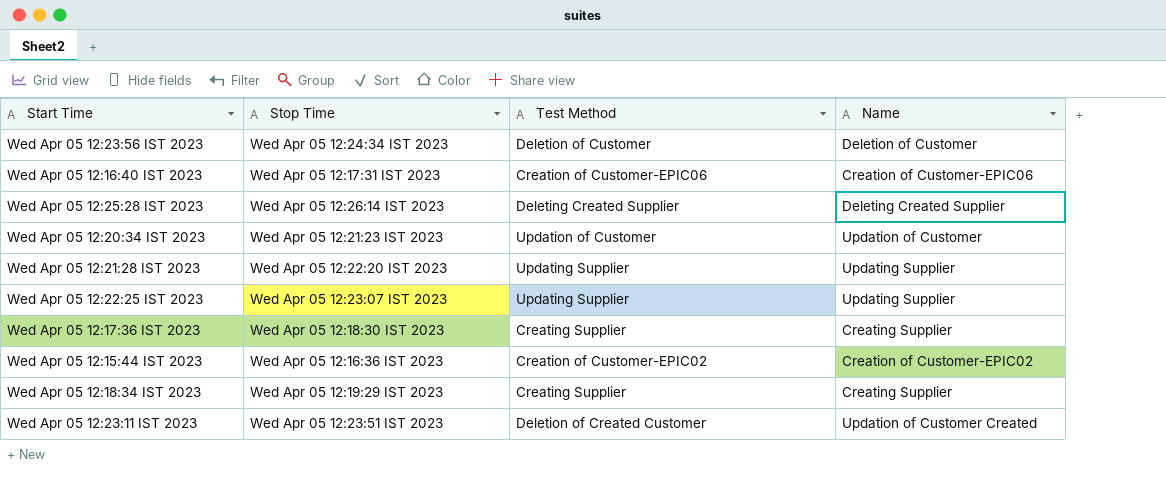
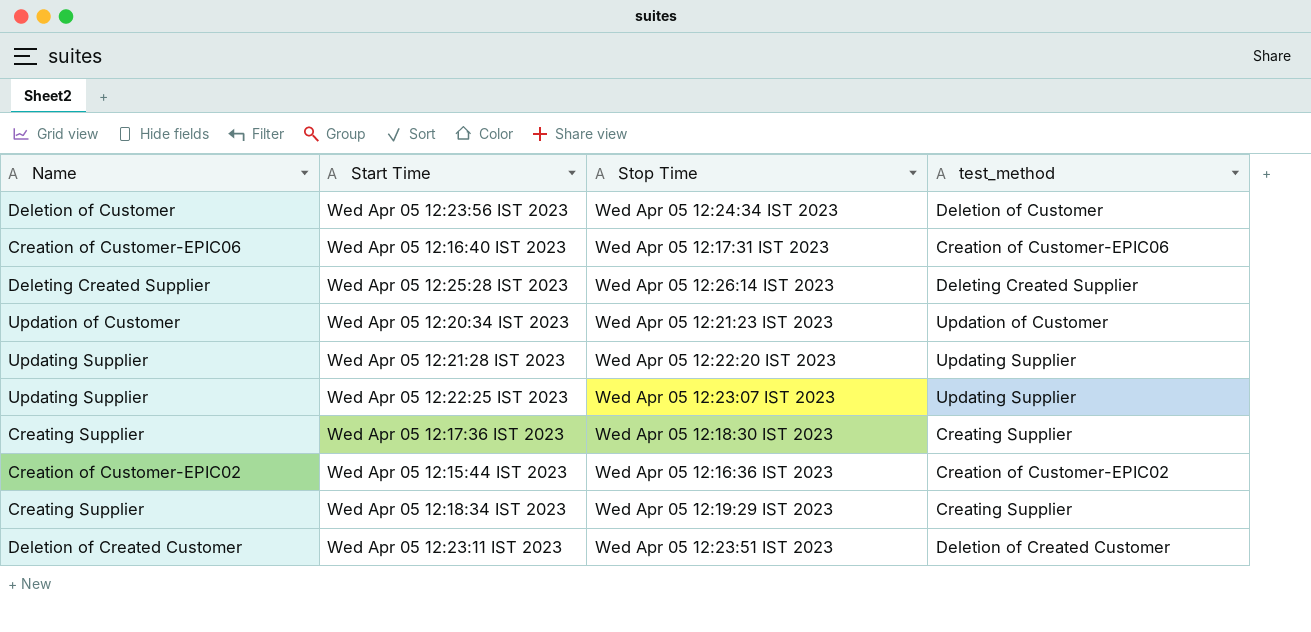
column Name | position: 4 -> 1
column name: Test Method -> test_method
Wed Apr 05 12:23:11 IST 2023 | Name: Updation of Customer Created -> Deletion of Created Customer

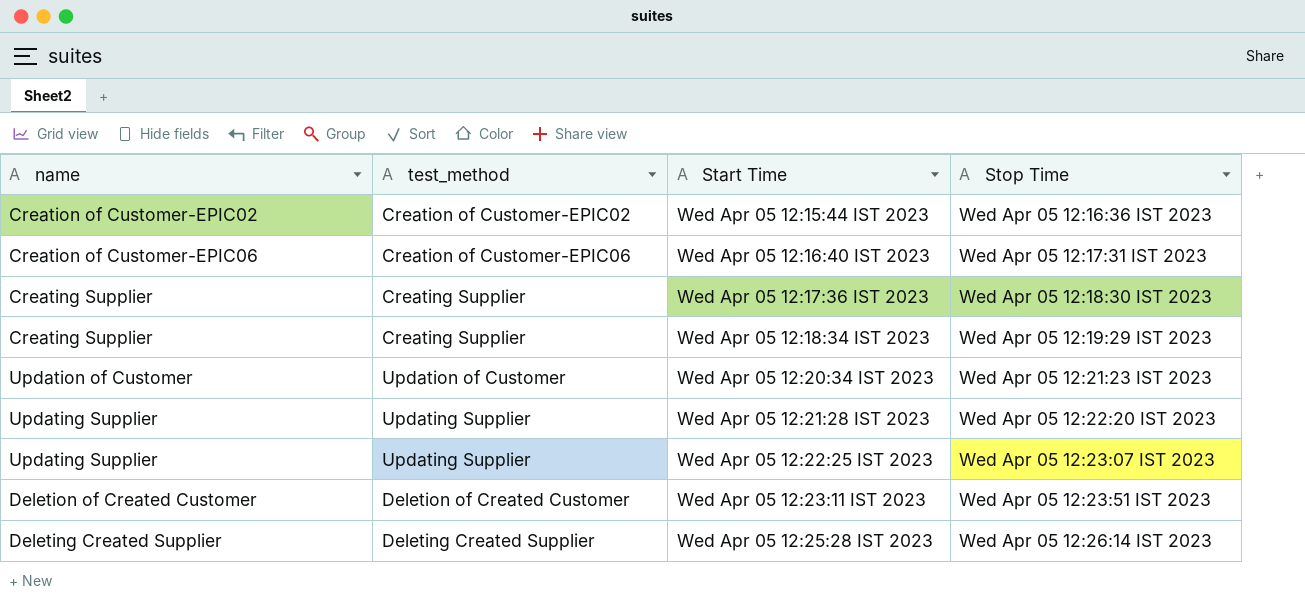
row order: none -> Start Time ascending
column name: Name -> name
column test_method | position: 4 -> 2
row Wed Apr 05 12:23:56 IST 2023: Deletion of Customer | Wed Apr 05 12:24:34 IST 2023 | Deletion of Customer -> none

